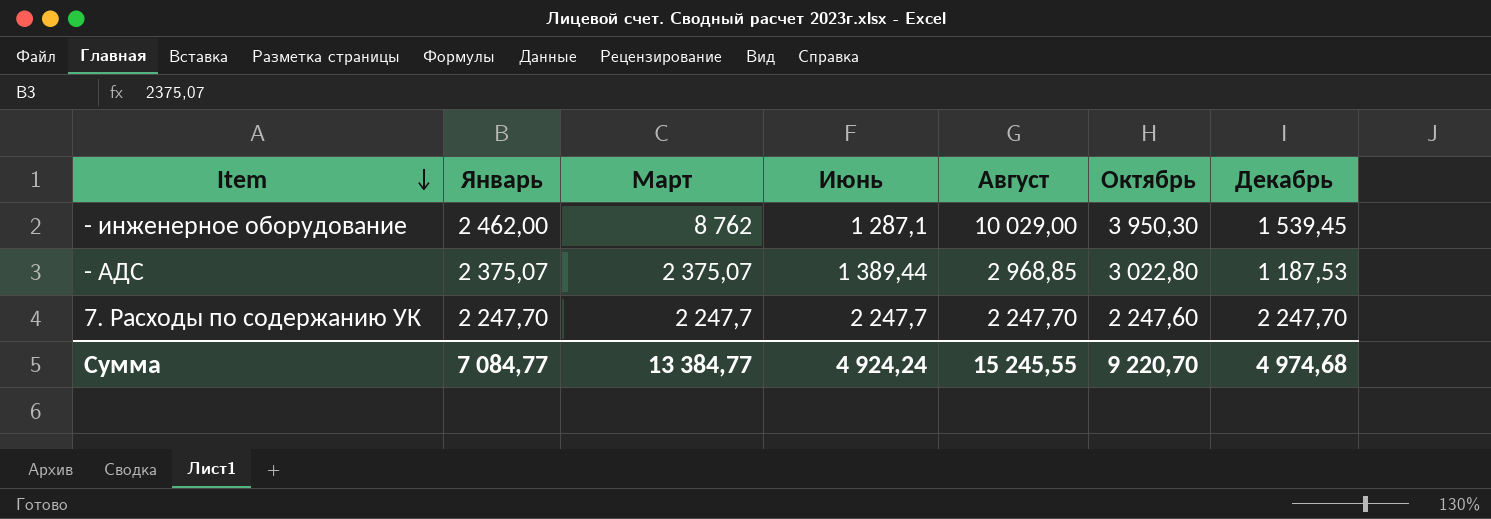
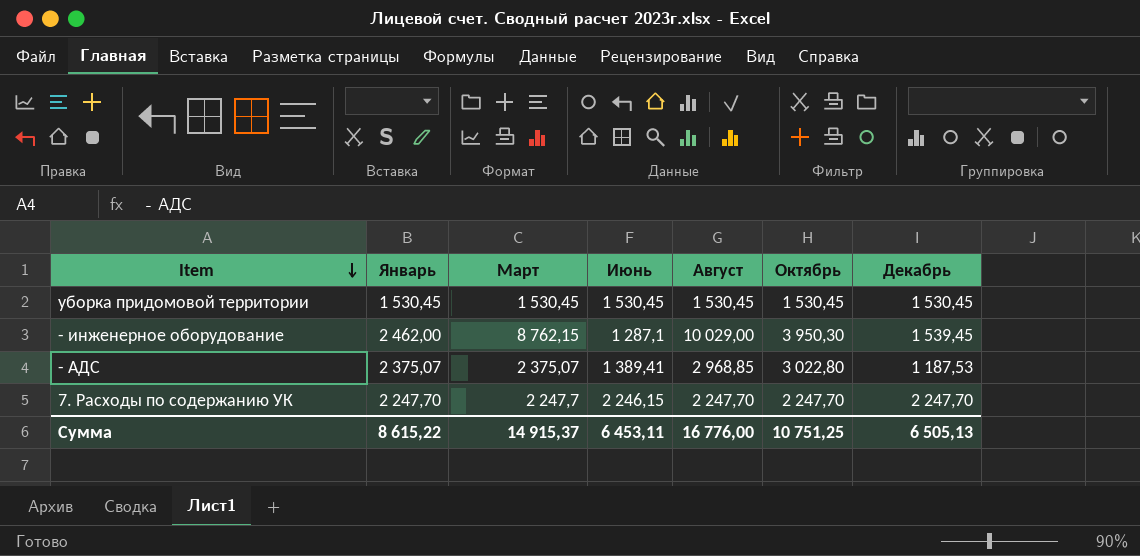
row уборка придомовой территории: none -> 1 530,45 | 1 530,45 | 1 530,45 | 1 530,45 | 1 530,45 | 1 530,45
- инженерное оборудование | Март: 8 762 -> 8 762,15
- АДС | Июнь: 1 389,44 -> 1 389,41
7. Расходы по содержанию УК | Июнь: 2 247,7 -> 2 246,15
7. Расходы по содержанию УК | Октябрь: 2 247,60 -> 2 247,70
Сумма | Январь: 7 084,77 -> 8 615,22
Сумма | Март: 13 384,77 -> 14 915,37
Сумма | Июнь: 4 924,24 -> 6 453,11
Сумма | Август: 15 245,55 -> 16 776,00
Сумма | Октябрь: 9 220,70 -> 10 751,25
Сумма | Декабрь: 4 974,68 -> 6 505,13

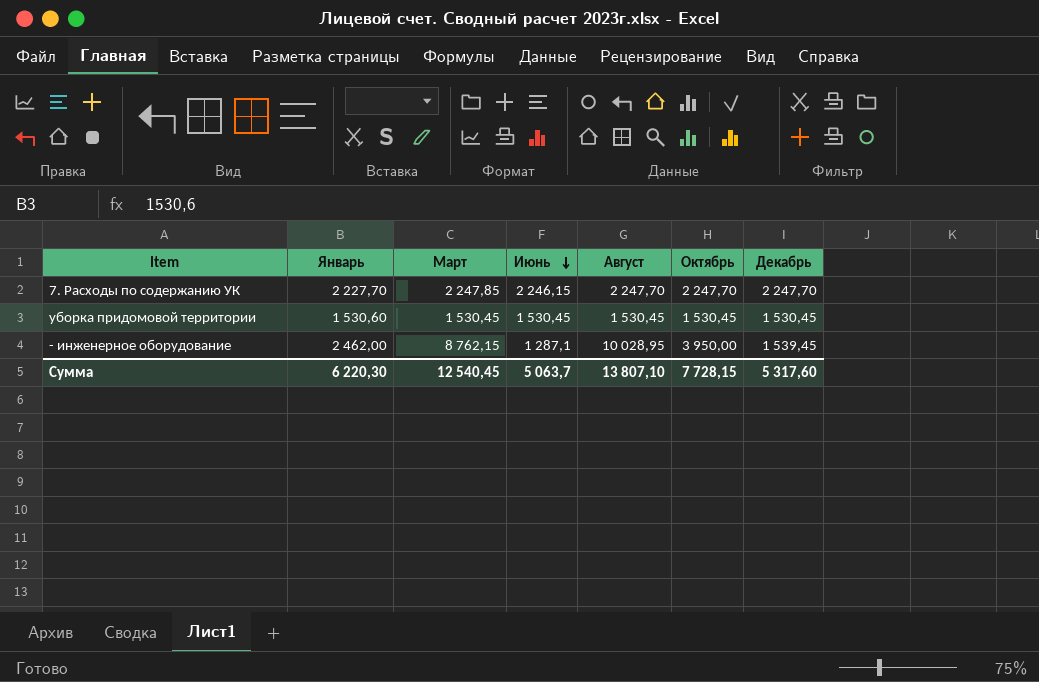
row order: Item descending -> Июнь descending
row - АДС: 2 375,07 | 2 375,07 | 1 389,41 | 2 968,85 | 3 022,80 | 1 187,53 -> none
7. Расходы по содержанию УК | Январь: 2 247,70 -> 2 227,70
7. Расходы по содержанию УК | Март: 2 247,7 -> 2 247,85
уборка придомовой территории | Январь: 1 530,45 -> 1 530,60
- инженерное оборудование | Август: 10 029,00 -> 10 028,95
- инженерное оборудование | Октябрь: 3 950,30 -> 3 950,00
Сумма | Январь: 8 615,22 -> 6 220,30
Сумма | Март: 14 915,37 -> 12 540,45
Сумма | Июнь: 6 453,11 -> 5 063,7
Сумма | Август: 16 776,00 -> 13 807,10
Сумма | Октябрь: 10 751,25 -> 7 728,15
Сумма | Декабрь: 6 505,13 -> 5 317,60

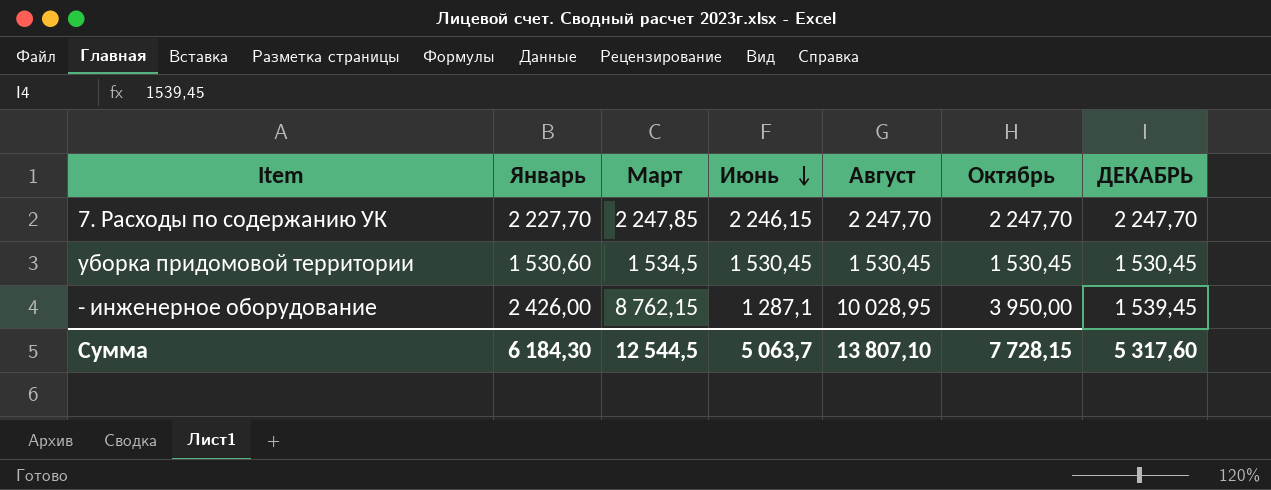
column name: Декабрь -> ДЕКАБРЬ
уборка придомовой территории | Март: 1 530,45 -> 1 534,5
- инженерное оборудование | Январь: 2 462,00 -> 2 426,00
Сумма | Январь: 6 220,30 -> 6 184,30
Сумма | Март: 12 540,45 -> 12 544,5

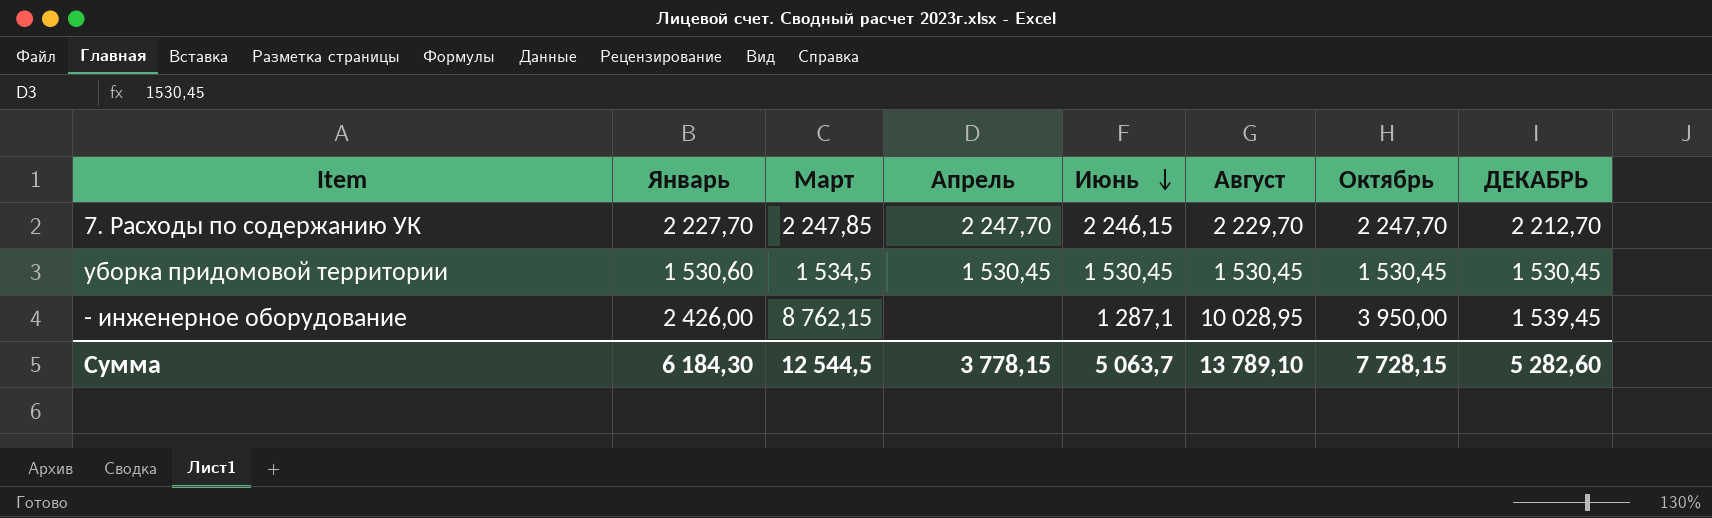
column Апрель | position: none -> 4
7. Расходы по содержанию УК | Август: 2 247,70 -> 2 229,70
7. Расходы по содержанию УК | ДЕКАБРЬ: 2 247,70 -> 2 212,70
Сумма | Август: 13 807,10 -> 13 789,10
Сумма | ДЕКАБРЬ: 5 317,60 -> 5 282,60

